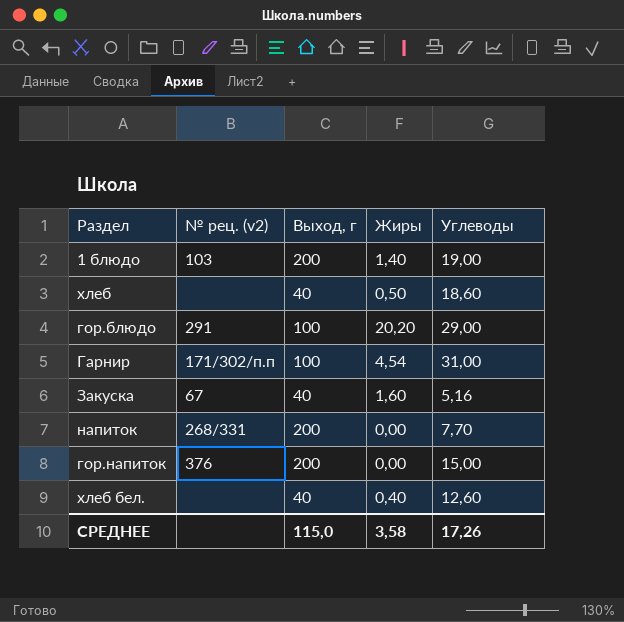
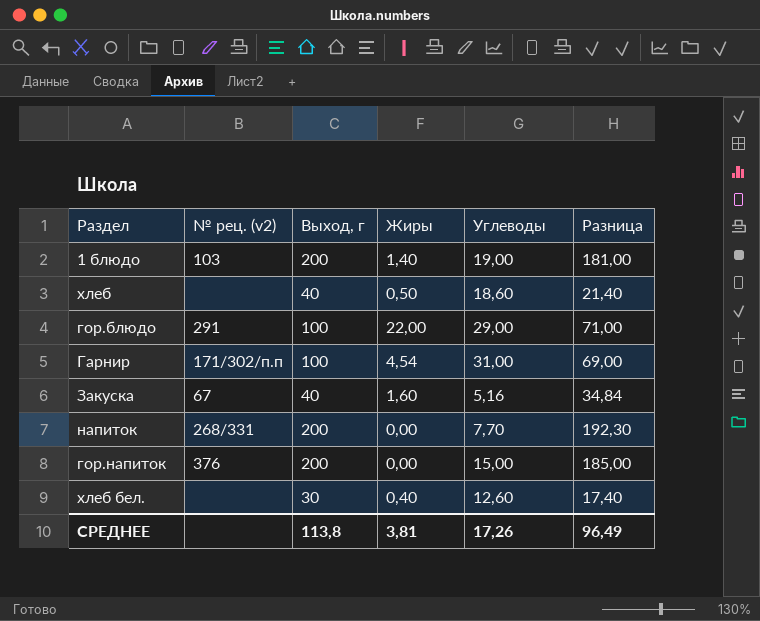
column Разница | formula: none -> [Выход, г] - [Углеводы]
гор.блюдо | Жиры: 20,20 -> 22,00
хлеб бел. | Выход, г: 40 -> 30
СРЕДНЕЕ | Выход, г: 115,0 -> 113,8
СРЕДНЕЕ | Жиры: 3,58 -> 3,81

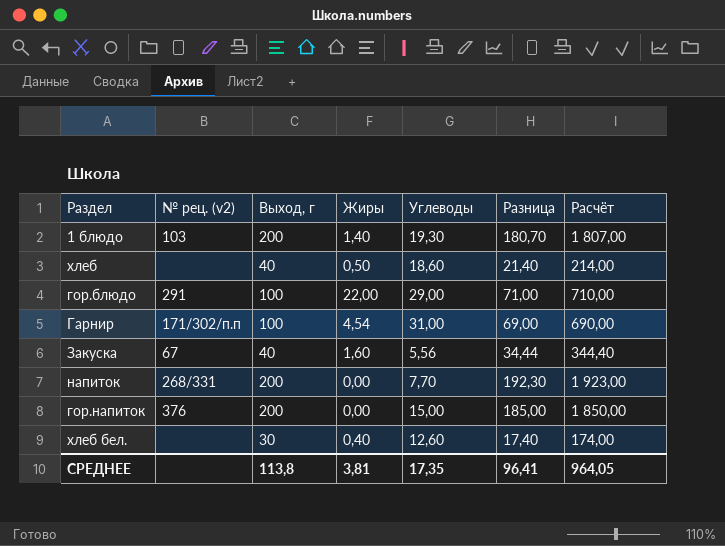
column Расчёт | formula: none -> [Разница] * 10
1 блюдо | Углеводы: 19,00 -> 19,30
1 блюдо | Разница: 181,00 -> 180,70
Закуска | Углеводы: 5,16 -> 5,56
Закуска | Разница: 34,84 -> 34,44
СРЕДНЕЕ | Углеводы: 17,26 -> 17,35
СРЕДНЕЕ | Разница: 96,49 -> 96,41

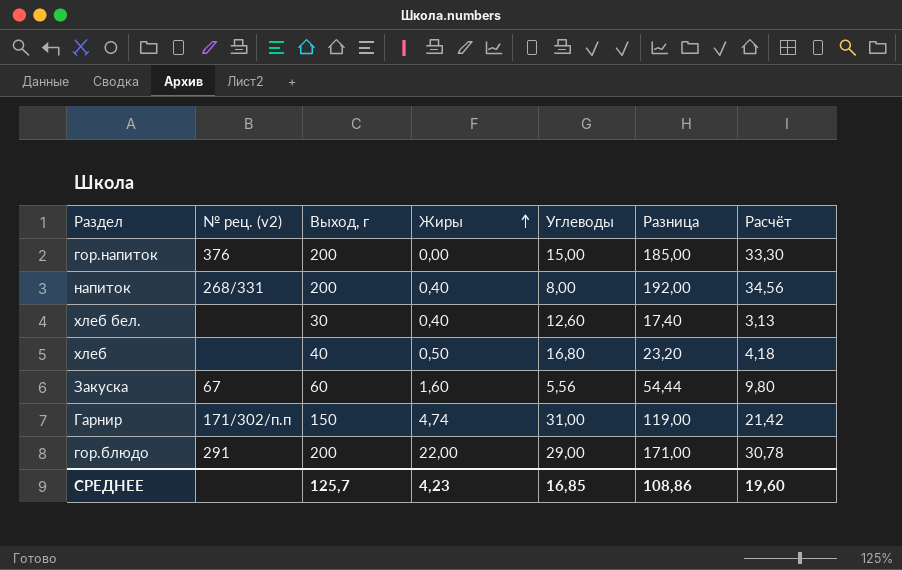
row order: none -> Жиры ascending
column Расчёт | formula: [Разница] * 10 -> [Разница] * 0,18
row 1 блюдо: 103 | 200 | 1,40 | 19,30 | 180,70 | 1 807,00 -> none
напиток | Жиры: 0,00 -> 0,40
напиток | Углеводы: 7,70 -> 8,00
напиток | Разница: 192,30 -> 192,00
хлеб | Углеводы: 18,60 -> 16,80
хлеб | Разница: 21,40 -> 23,20
Закуска | Выход, г: 40 -> 60
Закуска | Разница: 34,44 -> 54,44
Гарнир | Выход, г: 100 -> 150
Гарнир | Жиры: 4,54 -> 4,74
Гарнир | Разница: 69,00 -> 119,00
гор.блюдо | Выход, г: 100 -> 200
гор.блюдо | Разница: 71,00 -> 171,00
СРЕДНЕЕ | Выход, г: 113,8 -> 125,7
СРЕДНЕЕ | Жиры: 3,81 -> 4,23
СРЕДНЕЕ | Углеводы: 17,35 -> 16,85
СРЕДНЕЕ | Разница: 96,41 -> 108,86
СРЕДНЕЕ | Расчёт: 964,05 -> 19,60

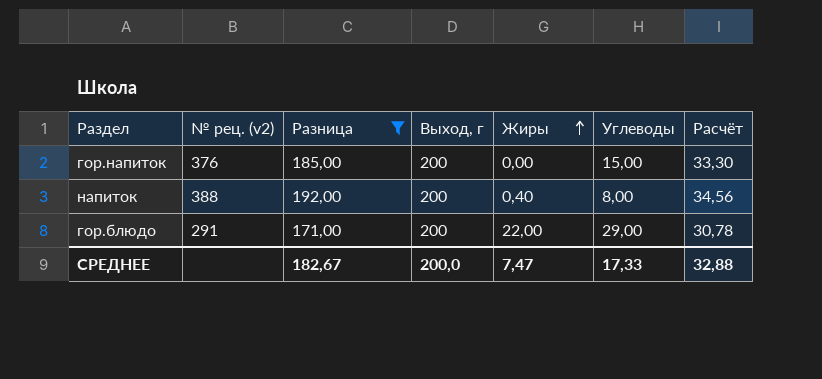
filter: none -> Разница >= 171,00
column Разница | position: 6 -> 3
напиток | № рец. (v2): 268/331 -> 388
СРЕДНЕЕ | Разница: 108,86 -> 182,67
СРЕДНЕЕ | Выход, г: 125,7 -> 200,0
СРЕДНЕЕ | Жиры: 4,23 -> 7,47
СРЕДНЕЕ | Углеводы: 16,85 -> 17,33
СРЕДНЕЕ | Расчёт: 19,60 -> 32,88

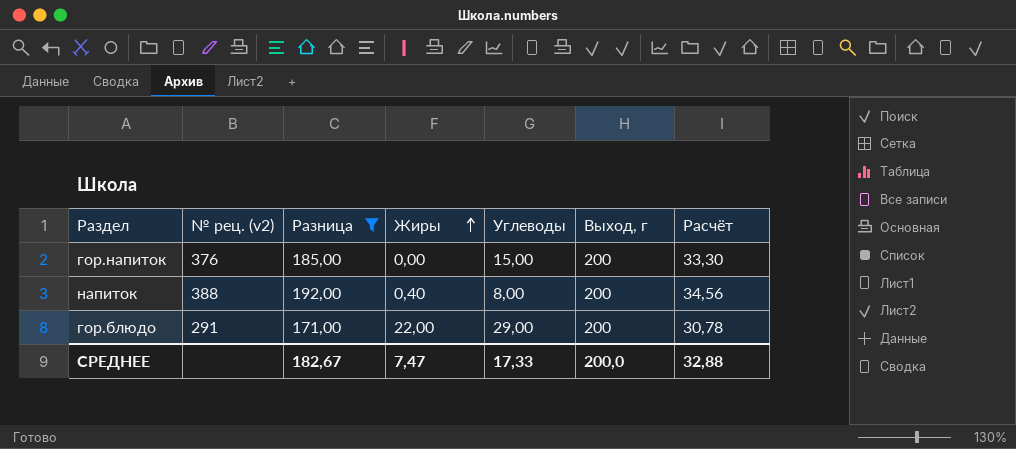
column Выход, г | position: 4 -> 6

